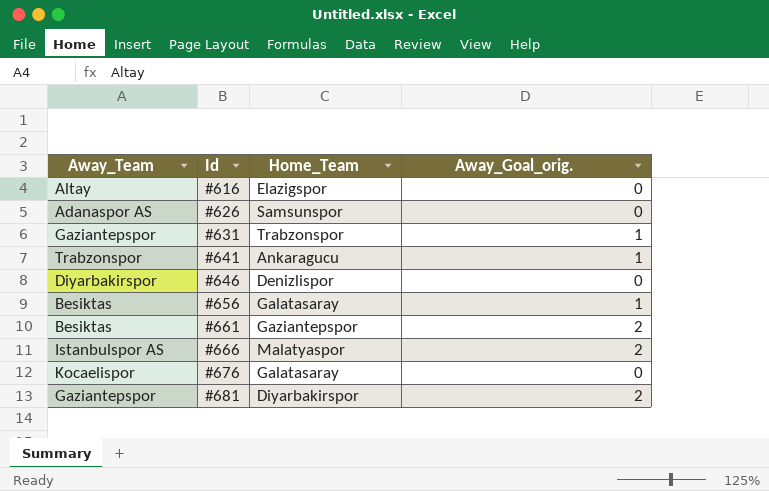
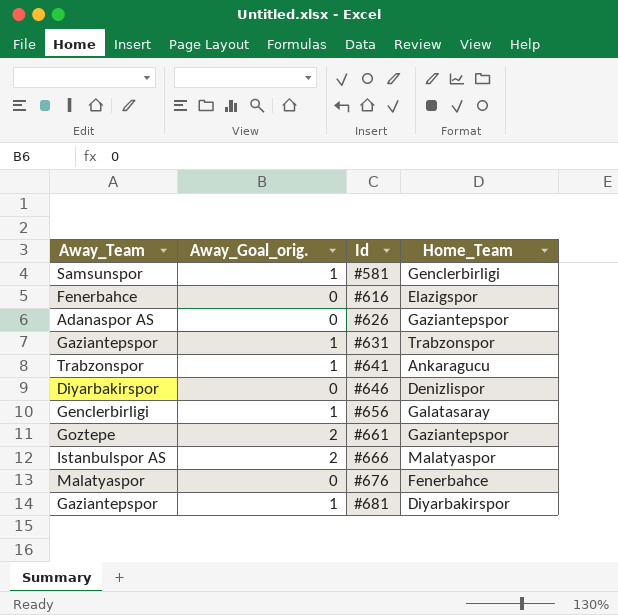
column Away_Goal_orig. | position: 4 -> 2
row #581: none -> Samsunspor | 1 | Genclerbirligi
#616 | Away_Team: Altay -> Fenerbahce
#626 | Home_Team: Samsunspor -> Gaziantepspor
#656 | Away_Team: Besiktas -> Genclerbirligi
#661 | Away_Team: Besiktas -> Goztepe
#676 | Away_Team: Kocaelispor -> Malatyaspor
#676 | Home_Team: Galatasaray -> Fenerbahce
#681 | Away_Goal_orig.: 2 -> 1

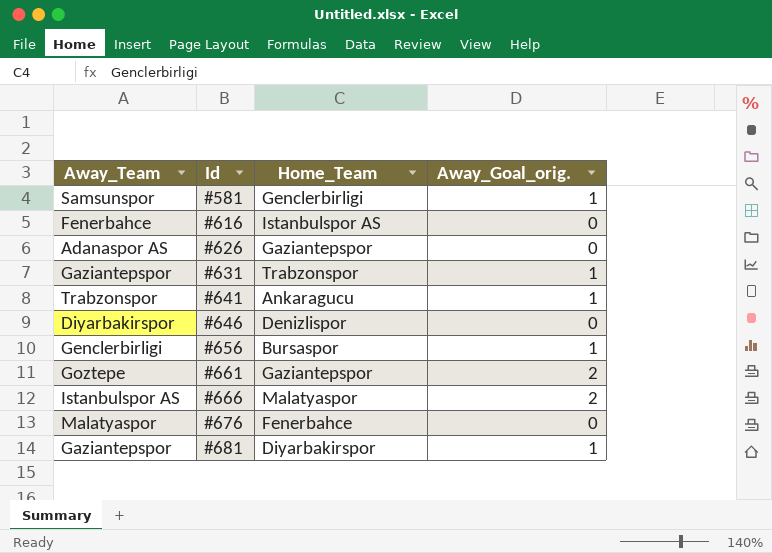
column Away_Goal_orig. | position: 2 -> 4
#616 | Home_Team: Elazigspor -> Istanbulspor AS
#656 | Home_Team: Galatasaray -> Bursaspor

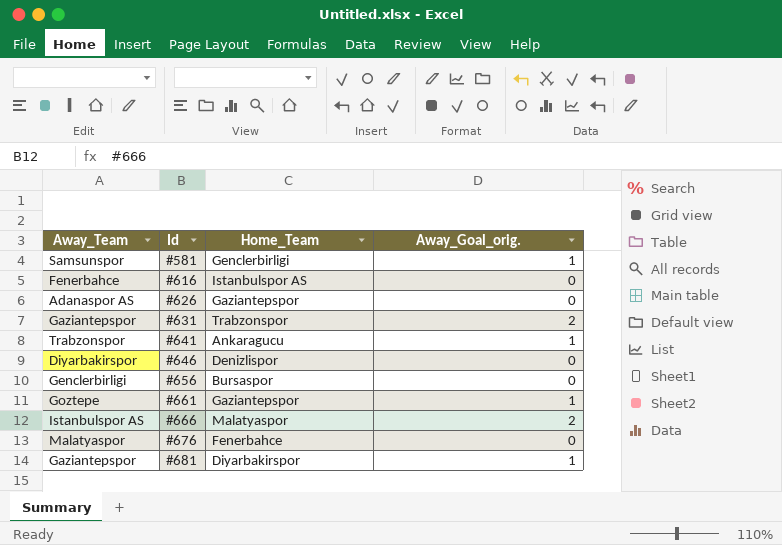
#631 | Away_Goal_orig.: 1 -> 2
#656 | Away_Goal_orig.: 1 -> 0
#661 | Away_Goal_orig.: 2 -> 1

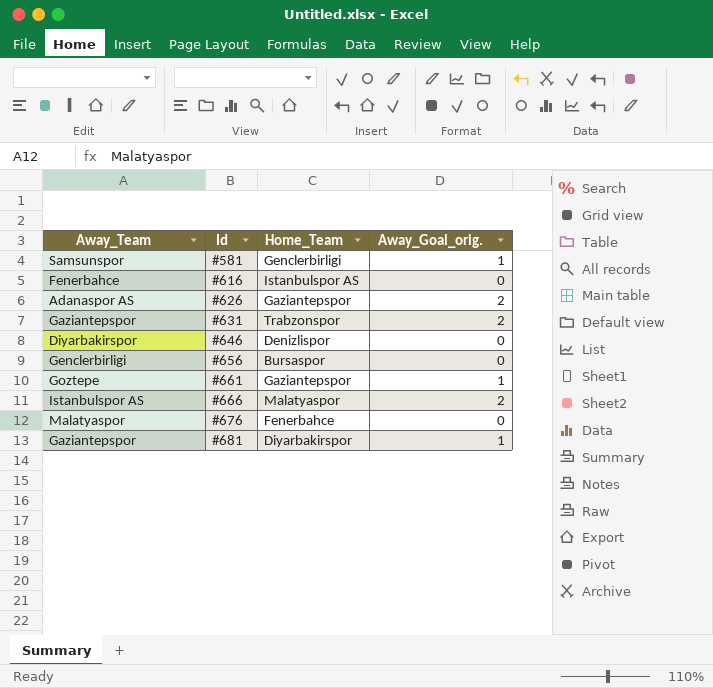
row #641: Trabzonspor | Ankaragucu | 1 -> none
#626 | Away_Goal_orig.: 0 -> 2

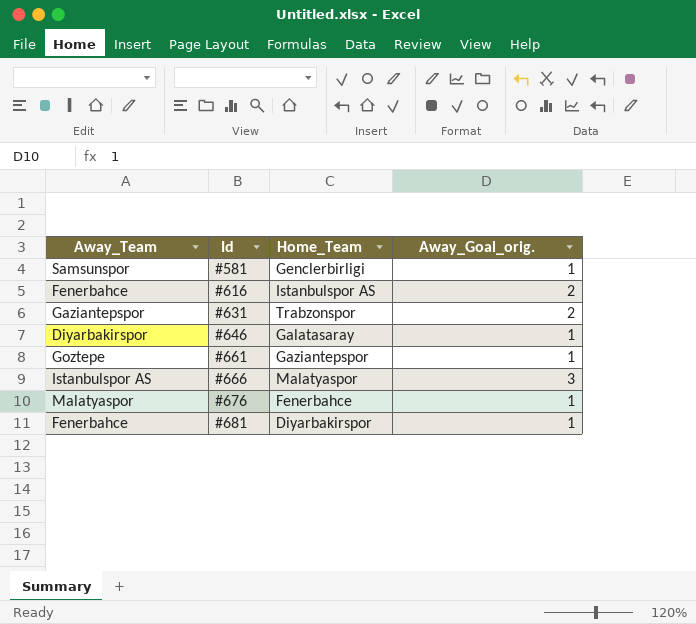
row #626: Adanaspor AS | Gaziantepspor | 2 -> none
row #656: Genclerbirligi | Bursaspor | 0 -> none
#616 | Away_Goal_orig.: 0 -> 2
#646 | Home_Team: Denizlispor -> Galatasaray
#646 | Away_Goal_orig.: 0 -> 1
#666 | Away_Goal_orig.: 2 -> 3
#676 | Away_Goal_orig.: 0 -> 1
#681 | Away_Team: Gaziantepspor -> Fenerbahce

